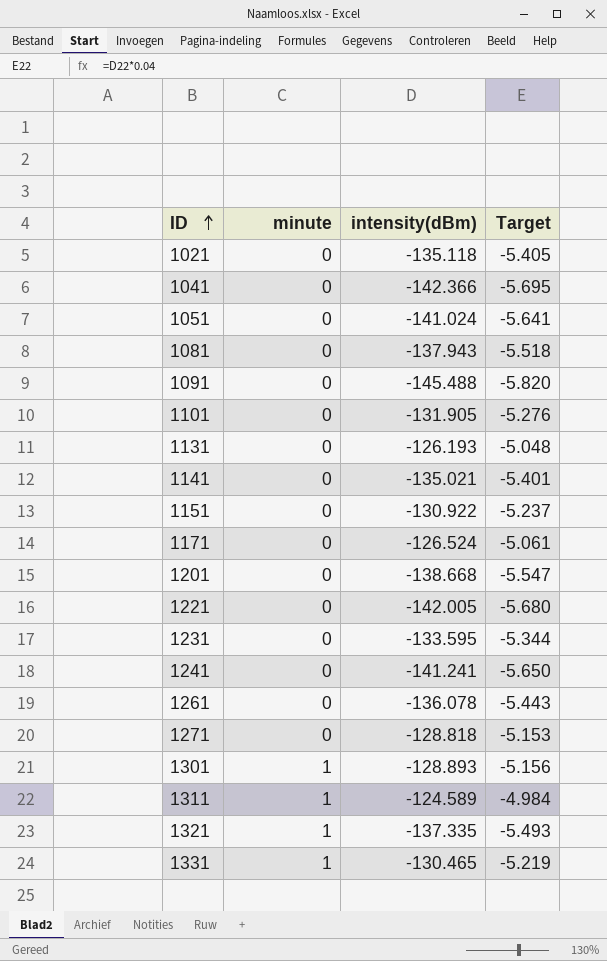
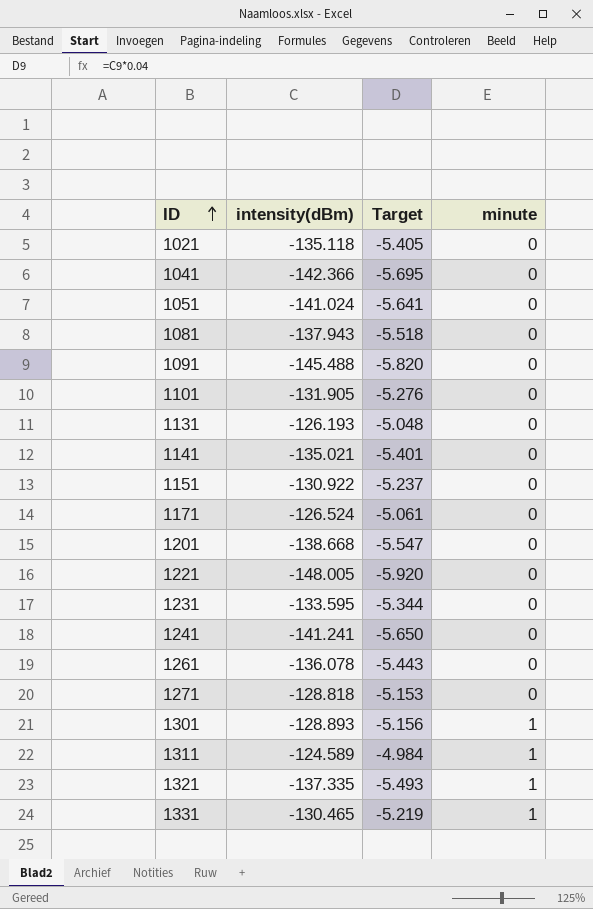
column minute | position: 2 -> 4
1221 | intensity(dBm): -142.005 -> -148.005
1221 | Target: -5.680 -> -5.920

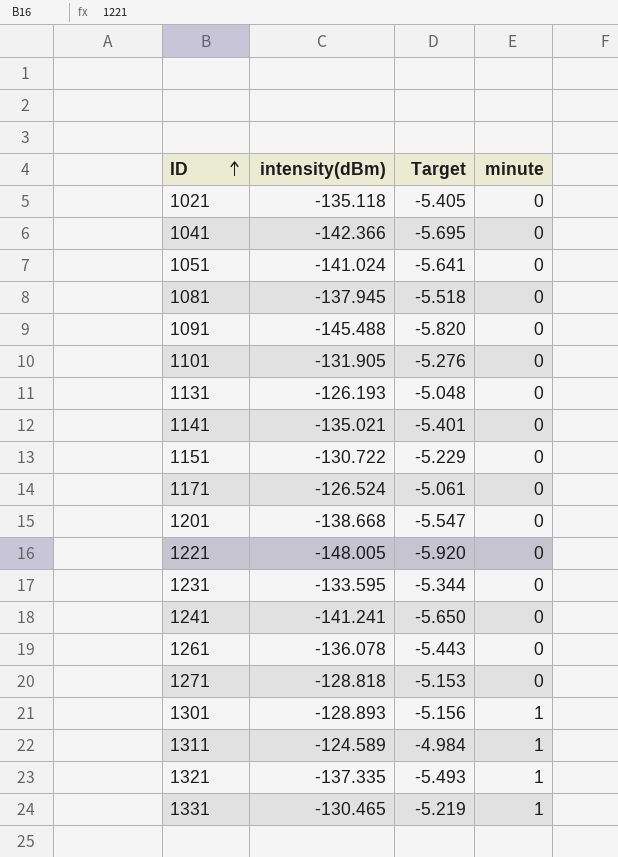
1081 | intensity(dBm): -137.943 -> -137.945
1151 | intensity(dBm): -130.922 -> -130.722
1151 | Target: -5.237 -> -5.229

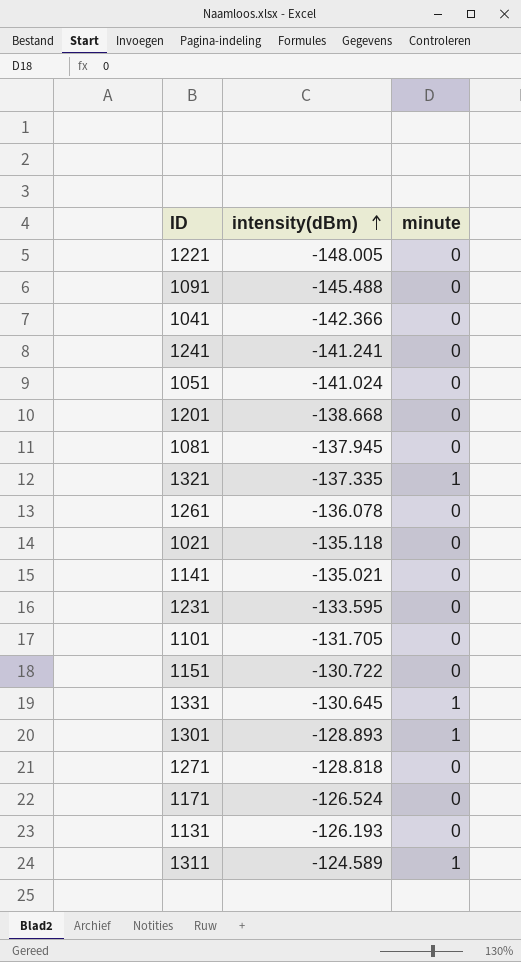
row order: ID ascending -> intensity(dBm) ascending
column Target | formula: [intensity(dBm)] * 0.04 -> none
1101 | intensity(dBm): -131.905 -> -131.705
1331 | intensity(dBm): -130.465 -> -130.645

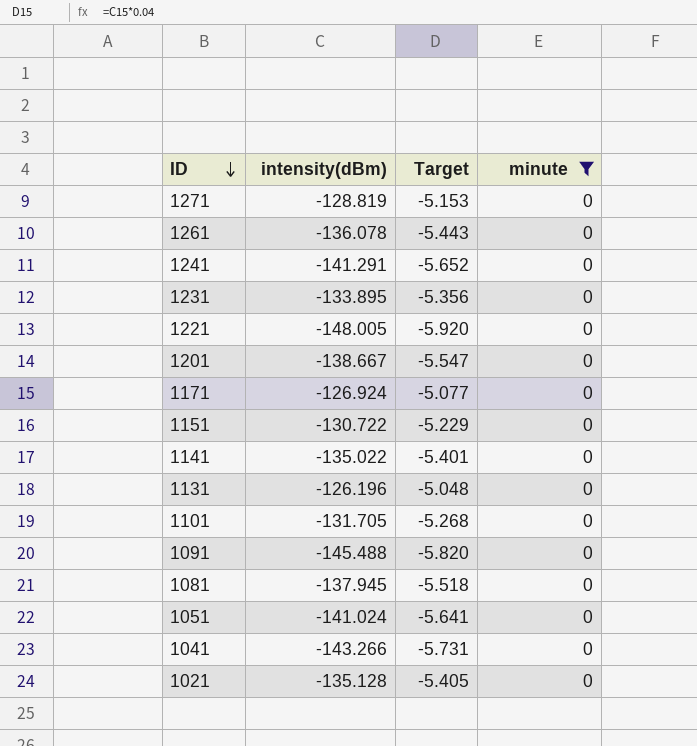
filter: none -> minute = 0
row order: intensity(dBm) ascending -> ID descending
column Target | formula: none -> [intensity(dBm)] * 0.04
1271 | intensity(dBm): -128.818 -> -128.819
1241 | intensity(dBm): -141.241 -> -141.291
1231 | intensity(dBm): -133.595 -> -133.895
1201 | intensity(dBm): -138.668 -> -138.667
1171 | intensity(dBm): -126.524 -> -126.924
1141 | intensity(dBm): -135.021 -> -135.022
1131 | intensity(dBm): -126.193 -> -126.196
1041 | intensity(dBm): -142.366 -> -143.266
1021 | intensity(dBm): -135.118 -> -135.128

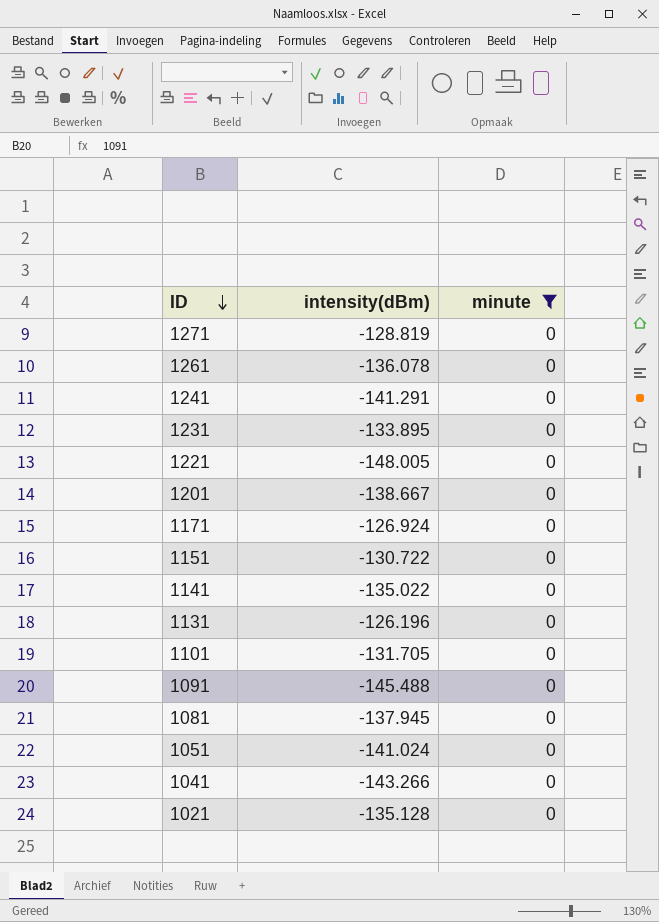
column Target | formula: [intensity(dBm)] * 0.04 -> none

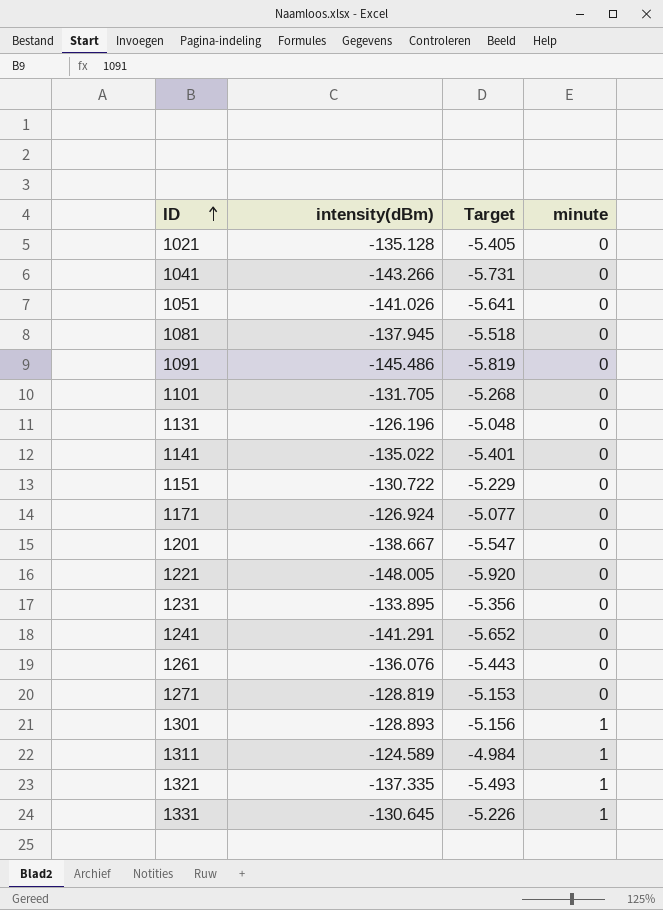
filter: minute = 0 -> none
row order: ID descending -> ID ascending
column Target | formula: none -> [intensity(dBm)] * 0.04
1051 | intensity(dBm): -141.024 -> -141.026
1091 | intensity(dBm): -145.488 -> -145.486
1261 | intensity(dBm): -136.078 -> -136.076

